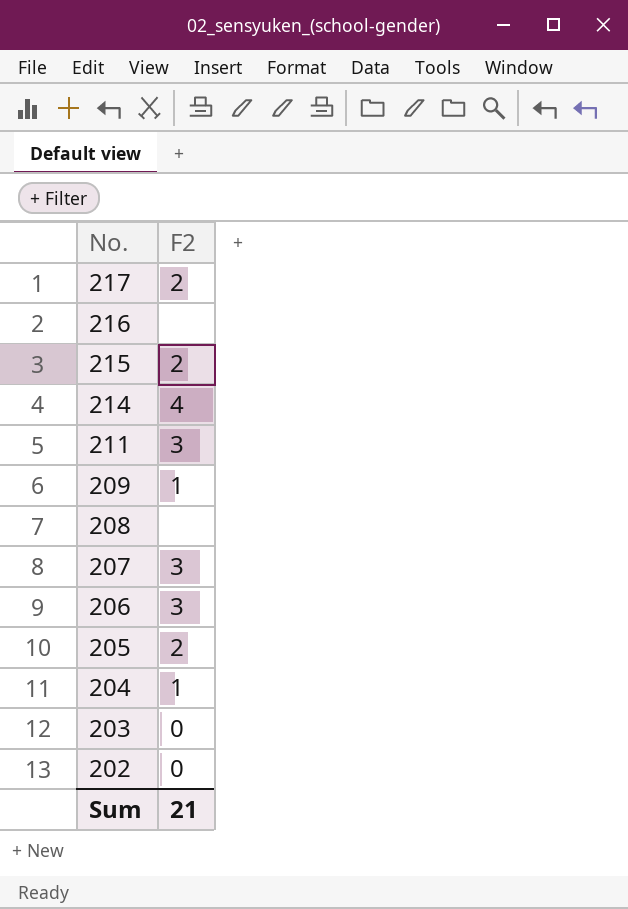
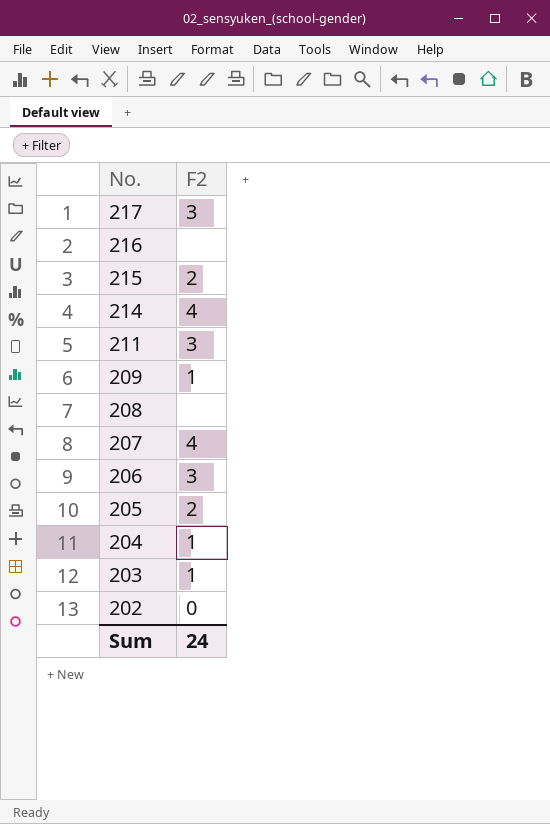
217 | F2: 2 -> 3
207 | F2: 3 -> 4
203 | F2: 0 -> 1
Sum | F2: 21 -> 24

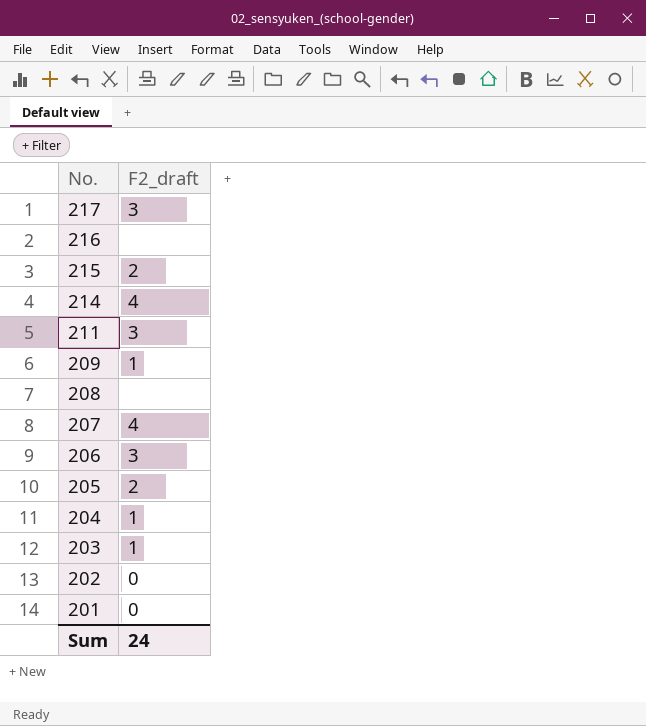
column name: F2 -> F2_draft
row 201: none -> 0

